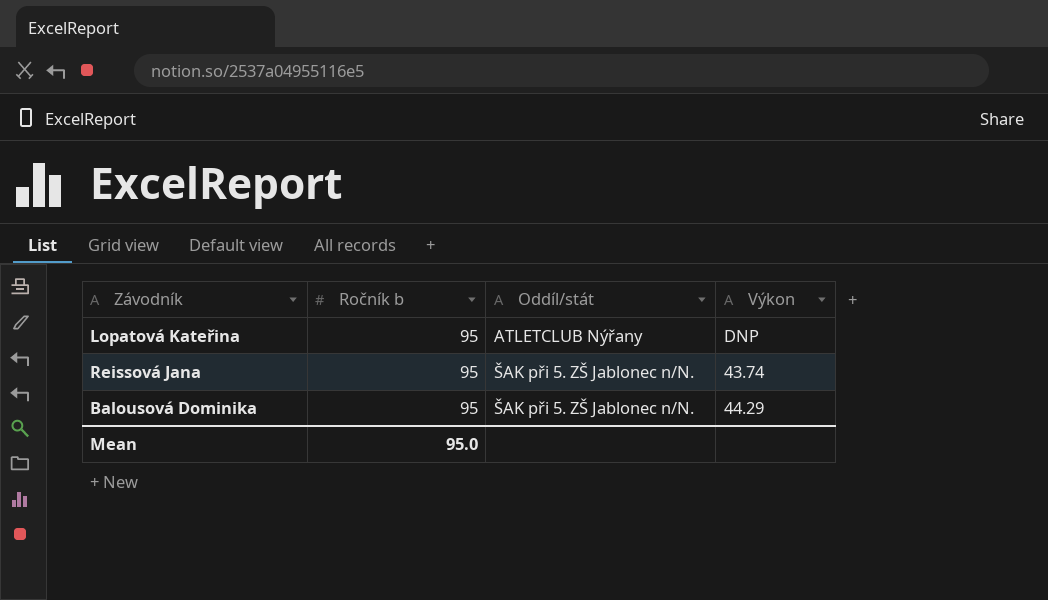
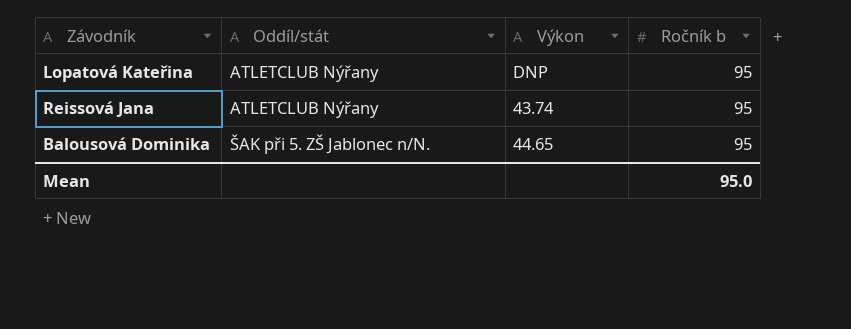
column Ročník b | position: 2 -> 4
Reissová Jana | Oddíl/stát: ŠAK při 5. ZŠ Jablonec n/N. -> ATLETCLUB Nýřany
Balousová Dominika | Výkon: 44.29 -> 44.65

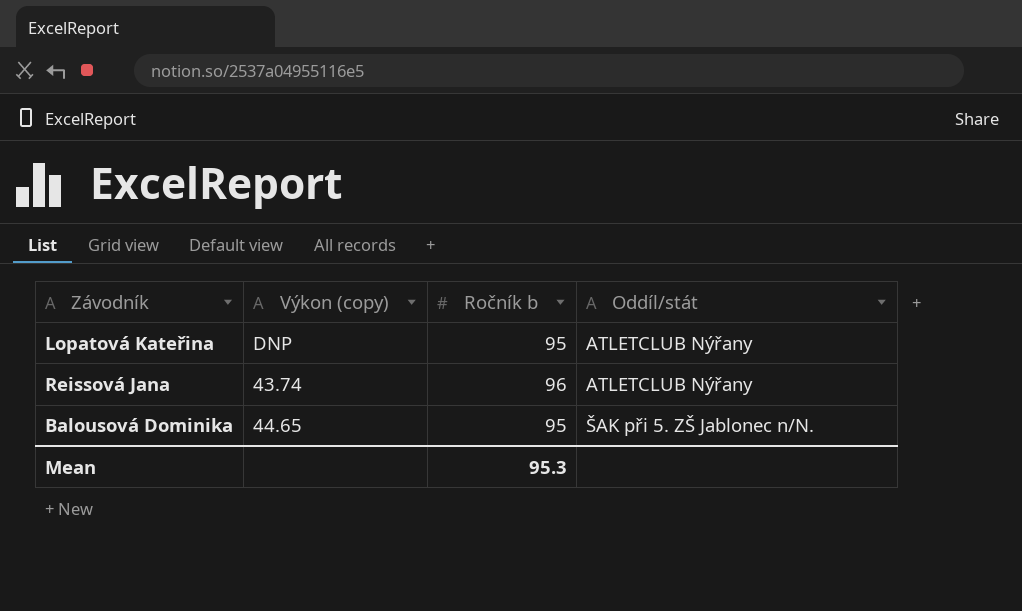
column name: Výkon -> Výkon (copy)
column Oddíl/stát | position: 2 -> 4
Reissová Jana | Ročník b: 95 -> 96
Mean | Ročník b: 95.0 -> 95.3

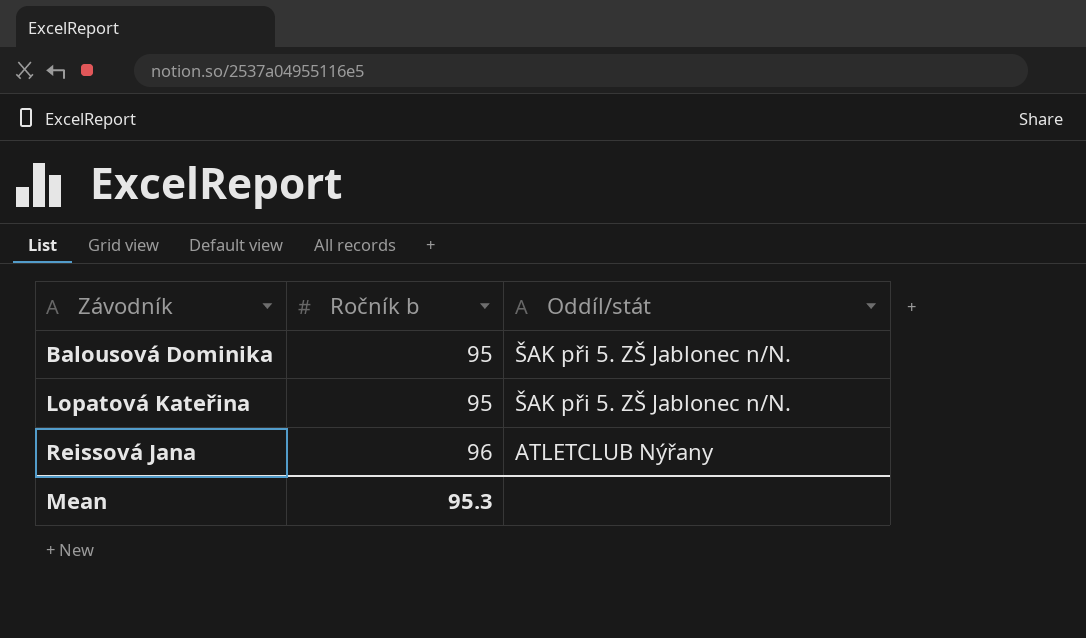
row order: Oddíl/stát ascending -> Závodník ascending
column Výkon (copy) | position: 2 -> none
Lopatová Kateřina | Oddíl/stát: ATLETCLUB Nýřany -> ŠAK při 5. ZŠ Jablonec n/N.

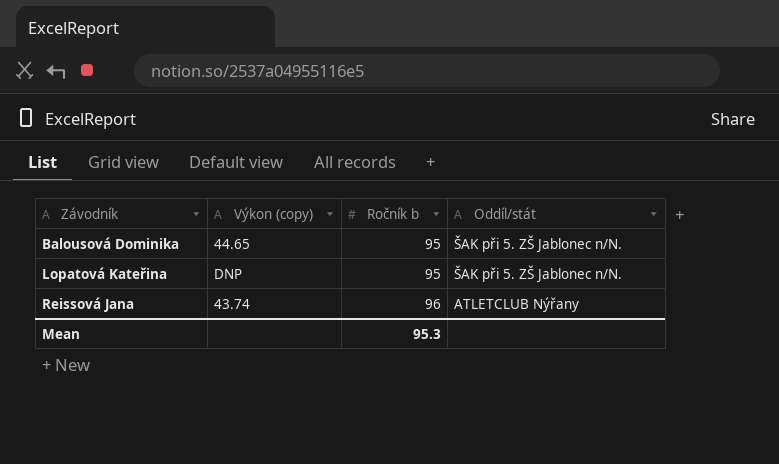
column Výkon (copy) | position: none -> 2

